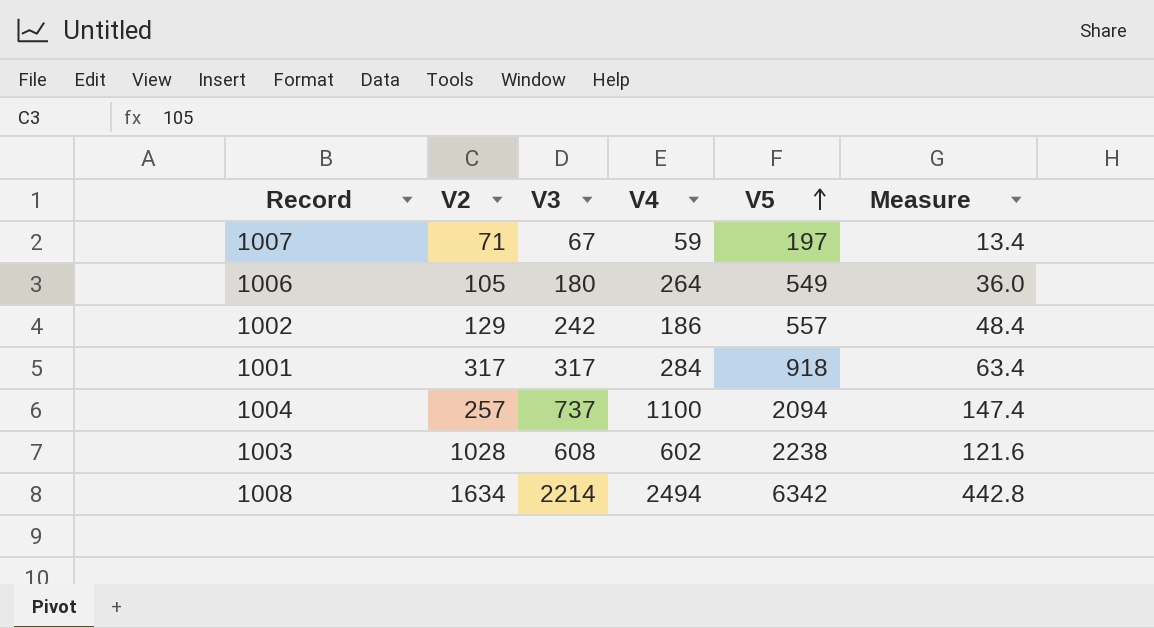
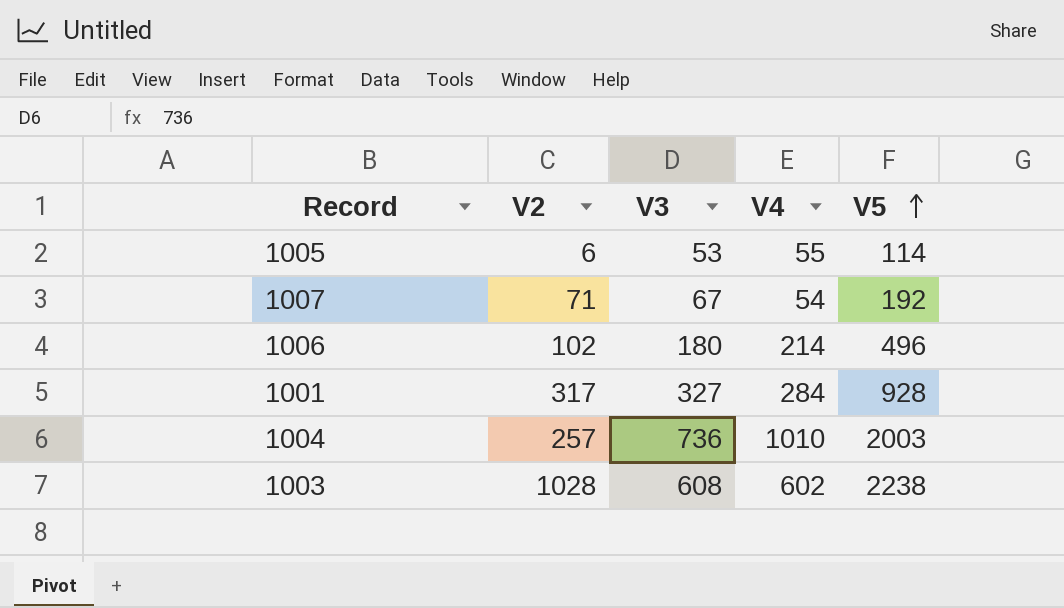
column Measure | formula: [V3] * 0.2 -> none
row 1002: 129 | 242 | 186 | 557 | 48.4 -> none
row 1008: 1634 | 2214 | 2494 | 6342 | 442.8 -> none
row 1005: none -> 6 | 53 | 55 | 114
1007 | V4: 59 -> 54
1007 | V5: 197 -> 192
1006 | V2: 105 -> 102
1006 | V4: 264 -> 214
1006 | V5: 549 -> 496
1001 | V3: 317 -> 327
1001 | V5: 918 -> 928
1004 | V3: 737 -> 736
1004 | V4: 1100 -> 1010
1004 | V5: 2094 -> 2003

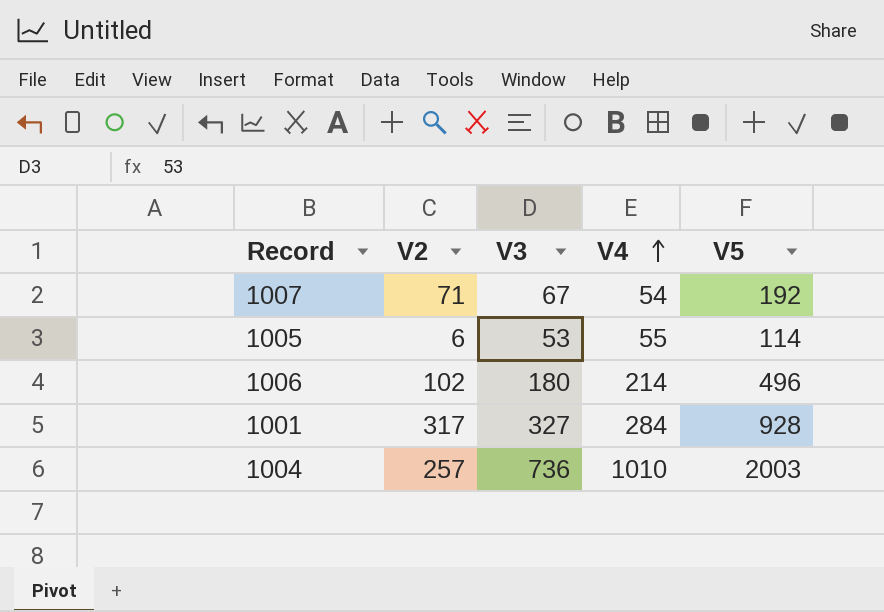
row order: V5 ascending -> V4 ascending
row 1003: 1028 | 608 | 602 | 2238 -> none

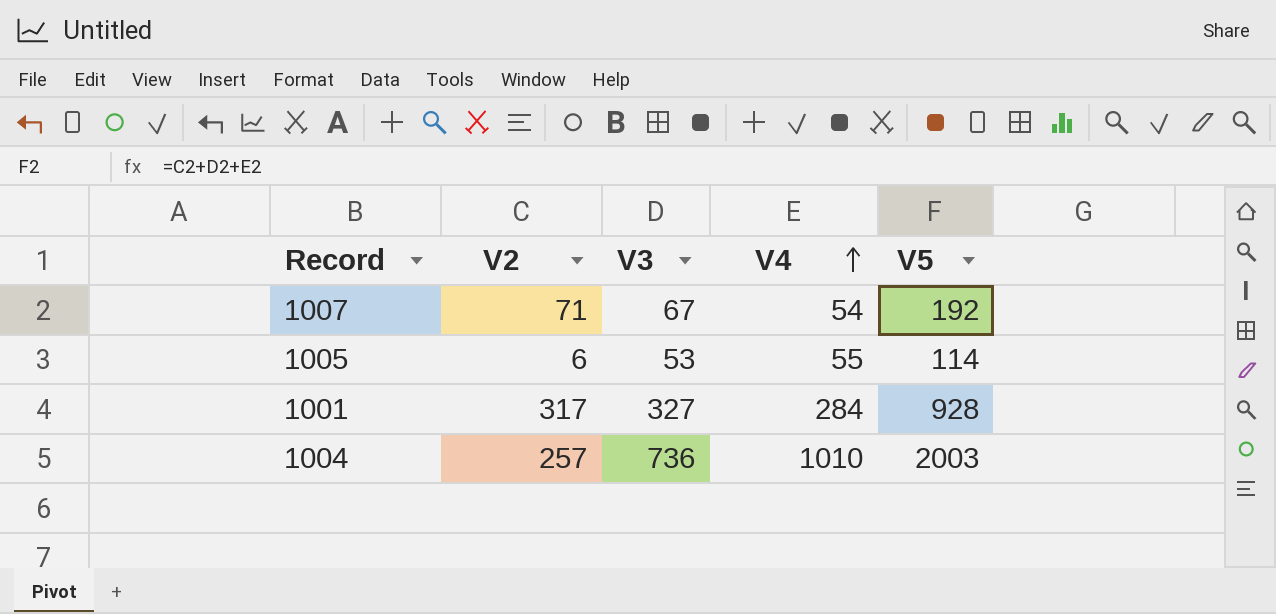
row 1006: 102 | 180 | 214 | 496 -> none

